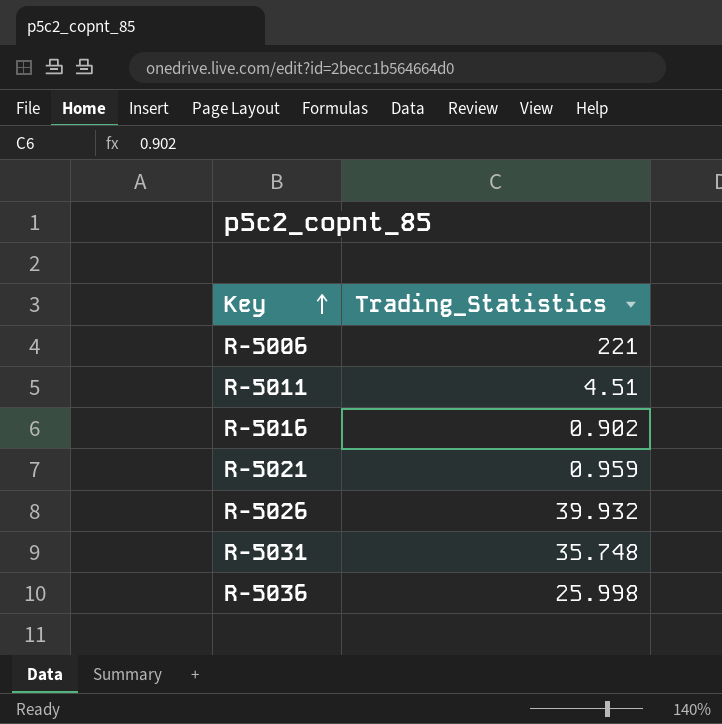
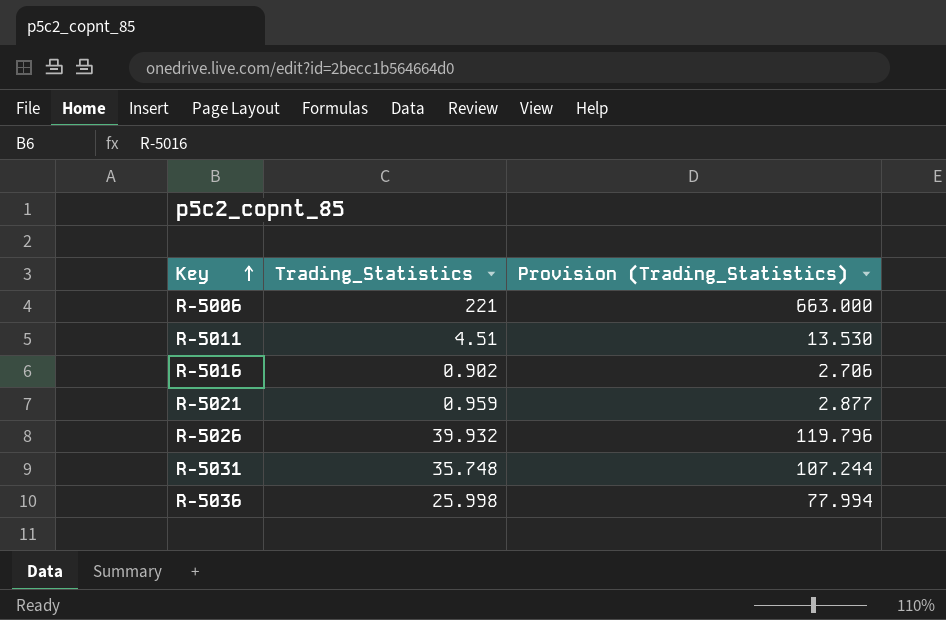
column Provision (Trading_Statistics) | formula: none -> [Trading_Statistics] * 3

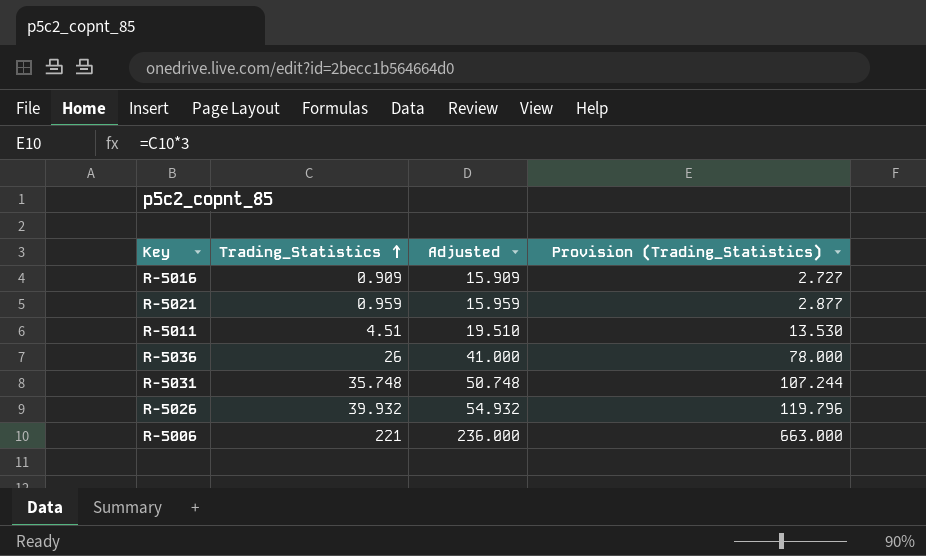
row order: Key ascending -> Trading_Statistics ascending
column Adjusted | formula: none -> [Trading_Statistics] + 15
R-5016 | Trading_Statistics: 0.902 -> 0.909
R-5016 | Provision (Trading_Statistics): 2.706 -> 2.727
R-5036 | Trading_Statistics: 25.998 -> 26
R-5036 | Provision (Trading_Statistics): 77.994 -> 78.000

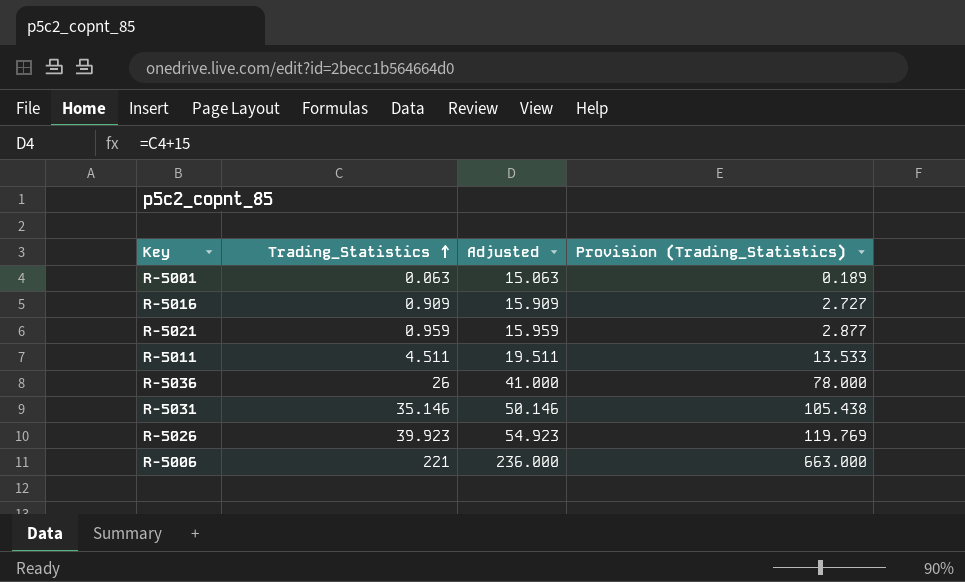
row R-5001: none -> 0.063 | 15.063 | 0.189
R-5011 | Trading_Statistics: 4.51 -> 4.511
R-5011 | Adjusted: 19.510 -> 19.511
R-5011 | Provision (Trading_Statistics): 13.530 -> 13.533
R-5031 | Trading_Statistics: 35.748 -> 35.146
R-5031 | Adjusted: 50.748 -> 50.146
R-5031 | Provision (Trading_Statistics): 107.244 -> 105.438
R-5026 | Trading_Statistics: 39.932 -> 39.923
R-5026 | Adjusted: 54.932 -> 54.923
R-5026 | Provision (Trading_Statistics): 119.796 -> 119.769

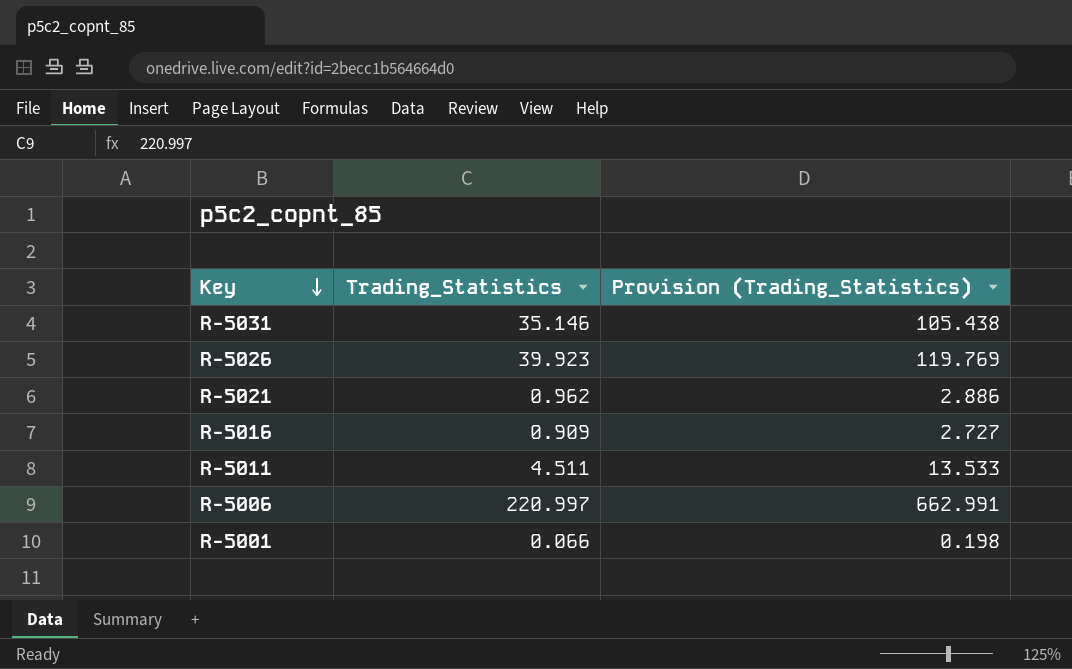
row order: Trading_Statistics ascending -> Key descending
column Adjusted | formula: [Trading_Statistics] + 15 -> none
row R-5036: 26 | 41.000 | 78.000 -> none
R-5021 | Trading_Statistics: 0.959 -> 0.962
R-5021 | Provision (Trading_Statistics): 2.877 -> 2.886
R-5006 | Trading_Statistics: 221 -> 220.997
R-5006 | Provision (Trading_Statistics): 663.000 -> 662.991
R-5001 | Trading_Statistics: 0.063 -> 0.066
R-5001 | Provision (Trading_Statistics): 0.189 -> 0.198

